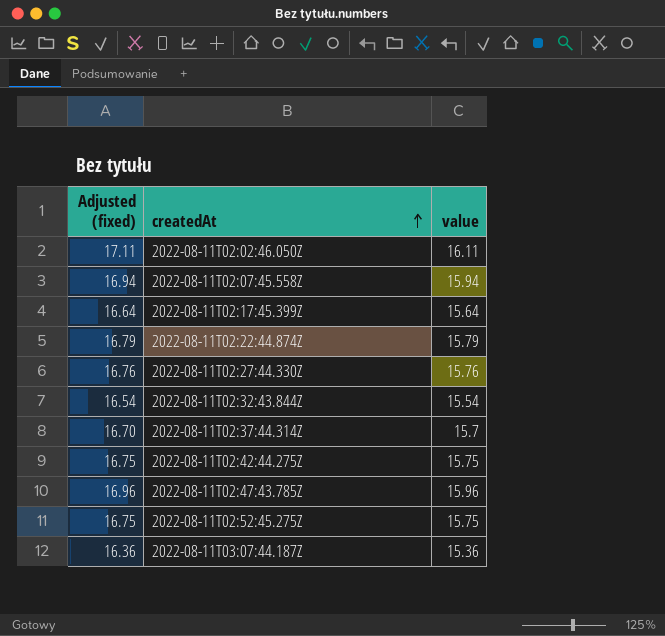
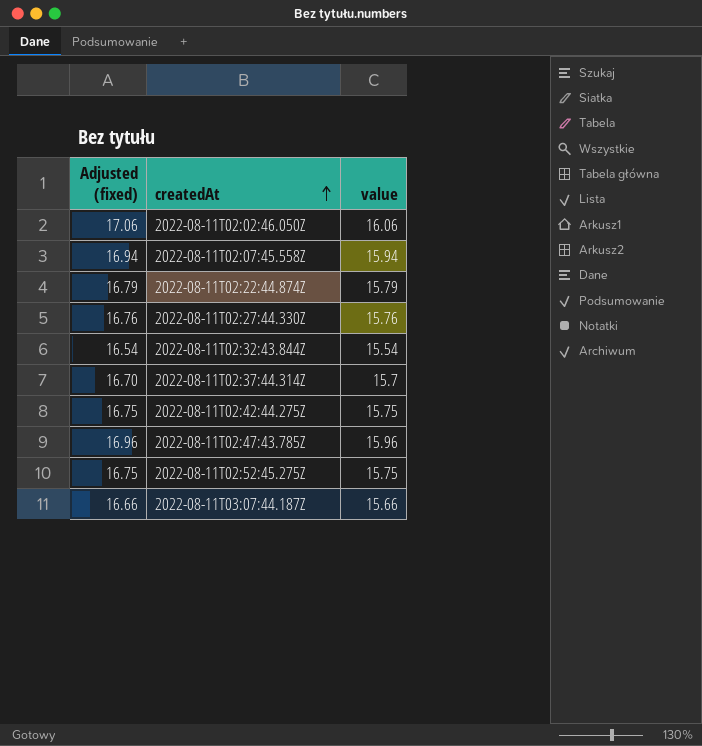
row 2022-08-11T02:17:45.399Z: 16.64 | 15.64 -> none
2022-08-11T02:02:46.050Z | Adjusted (fixed): 17.11 -> 17.06
2022-08-11T02:02:46.050Z | value: 16.11 -> 16.06
2022-08-11T03:07:44.187Z | Adjusted (fixed): 16.36 -> 16.66
2022-08-11T03:07:44.187Z | value: 15.36 -> 15.66

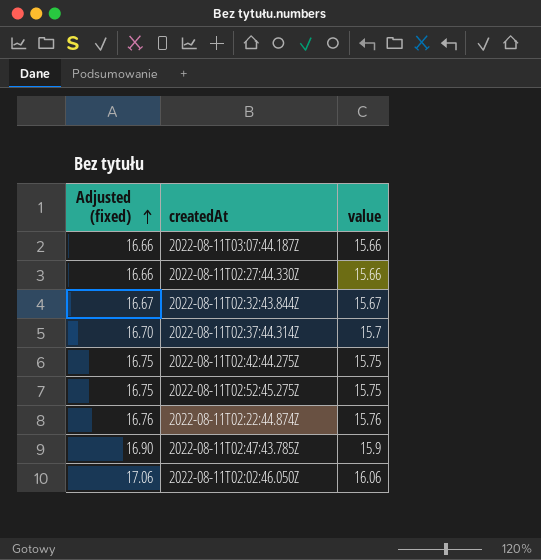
row order: createdAt ascending -> Adjusted (fixed) ascending
row 2022-08-11T02:07:45.558Z: 16.94 | 15.94 -> none
2022-08-11T02:27:44.330Z | Adjusted (fixed): 16.76 -> 16.66
2022-08-11T02:27:44.330Z | value: 15.76 -> 15.66
2022-08-11T02:32:43.844Z | Adjusted (fixed): 16.54 -> 16.67
2022-08-11T02:32:43.844Z | value: 15.54 -> 15.67
2022-08-11T02:22:44.874Z | Adjusted (fixed): 16.79 -> 16.76
2022-08-11T02:22:44.874Z | value: 15.79 -> 15.76
2022-08-11T02:47:43.785Z | Adjusted (fixed): 16.96 -> 16.90
2022-08-11T02:47:43.785Z | value: 15.96 -> 15.9

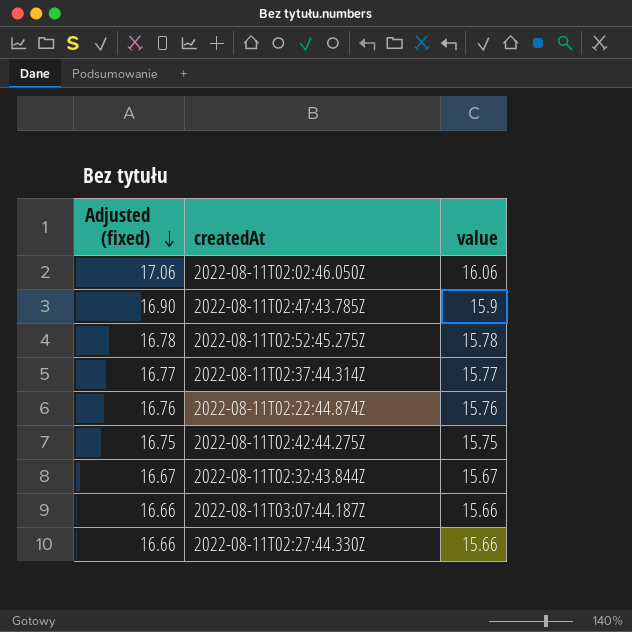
row order: Adjusted (fixed) ascending -> Adjusted (fixed) descending
2022-08-11T02:52:45.275Z | Adjusted (fixed): 16.75 -> 16.78
2022-08-11T02:52:45.275Z | value: 15.75 -> 15.78
2022-08-11T02:37:44.314Z | Adjusted (fixed): 16.70 -> 16.77
2022-08-11T02:37:44.314Z | value: 15.7 -> 15.77

